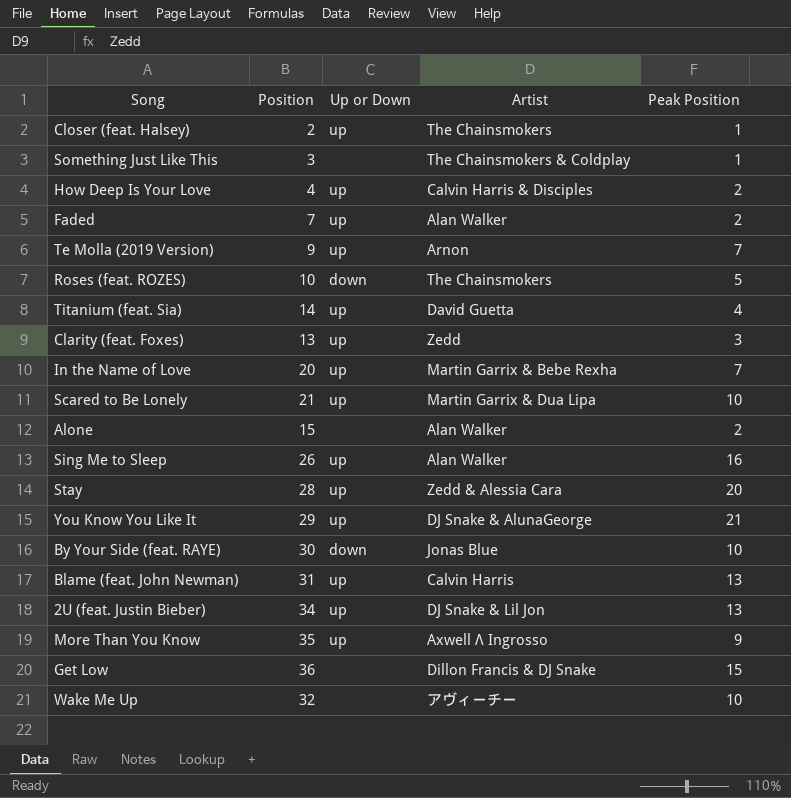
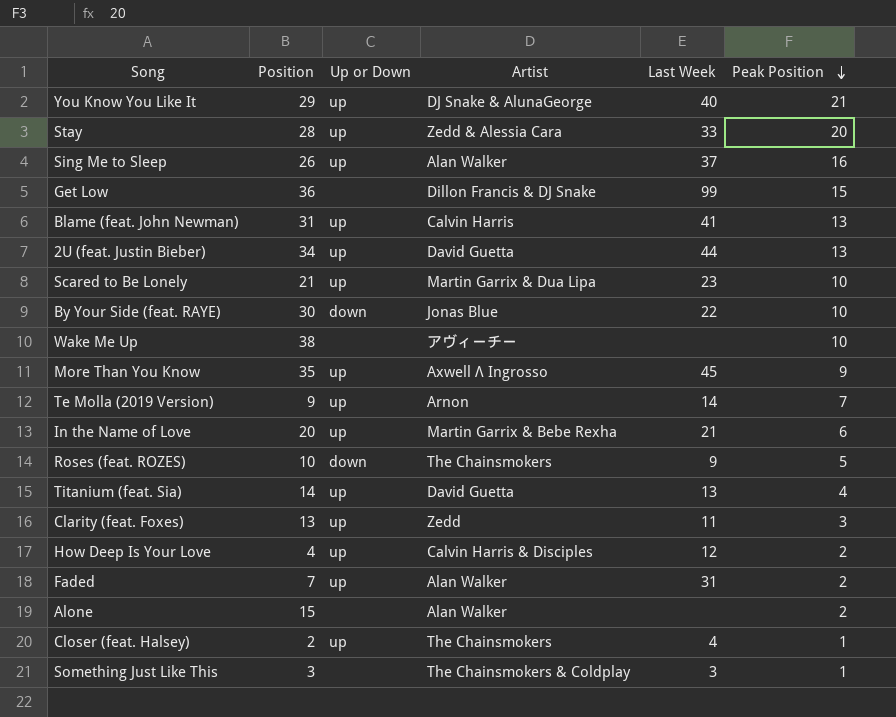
row order: none -> Peak Position descending
column Last Week | position: none -> 5
2U (feat. Justin Bieber) | Artist: DJ Snake & Lil Jon -> David Guetta
Wake Me Up | Position: 32 -> 38
In the Name of Love | Peak Position: 7 -> 6

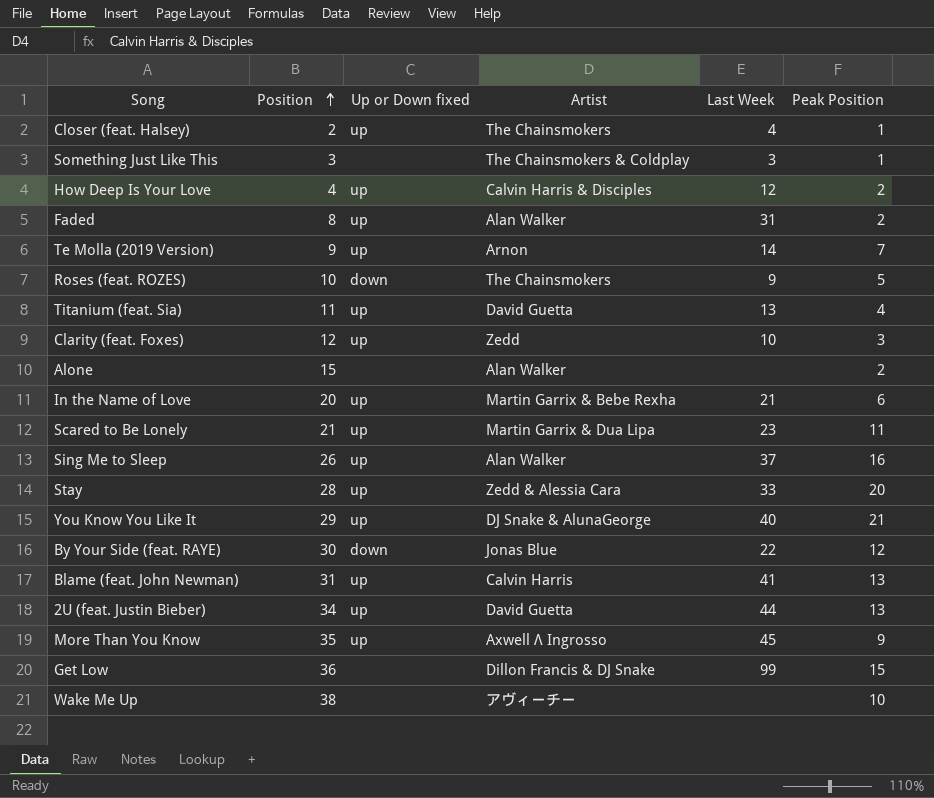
row order: Peak Position descending -> Position ascending
column name: Up or Down -> Up or Down fixed
Faded | Position: 7 -> 8
Titanium (feat. Sia) | Position: 14 -> 11
Clarity (feat. Foxes) | Position: 13 -> 12
Clarity (feat. Foxes) | Last Week: 11 -> 10
Scared to Be Lonely | Peak Position: 10 -> 11
By Your Side (feat. RAYE) | Peak Position: 10 -> 12

